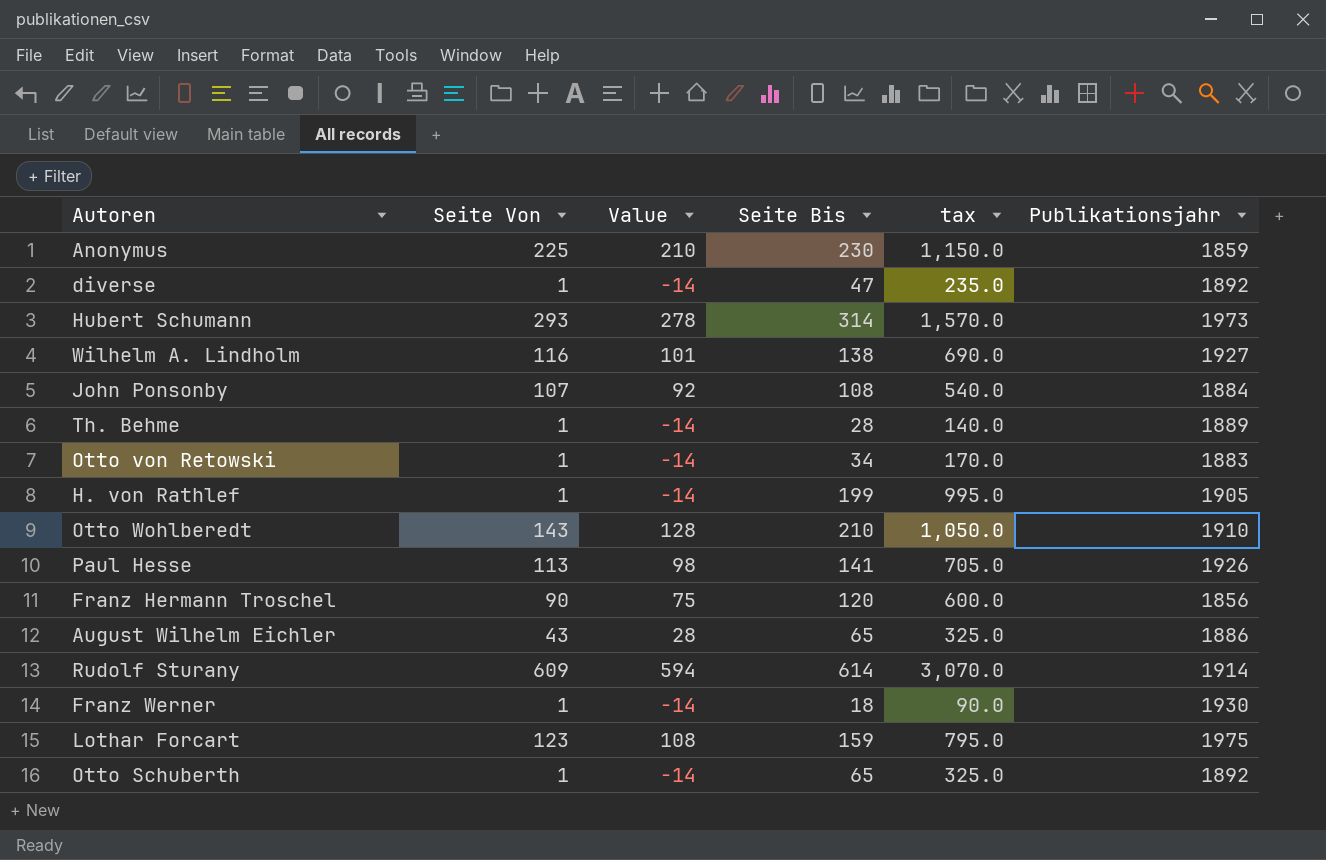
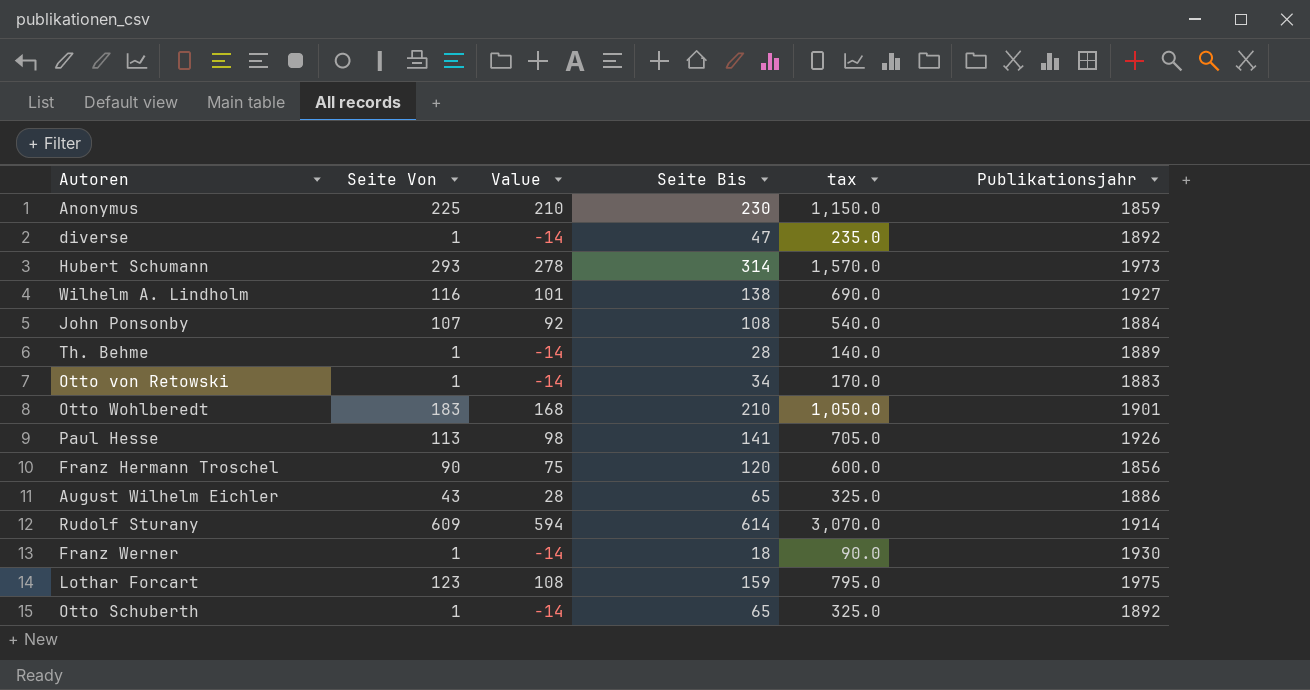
row H. von Rathlef: 1 | -14 | 199 | 995.0 | 1905 -> none
Otto Wohlberedt | Seite Von: 143 -> 183
Otto Wohlberedt | Value: 128 -> 168
Otto Wohlberedt | Publikationsjahr: 1910 -> 1901

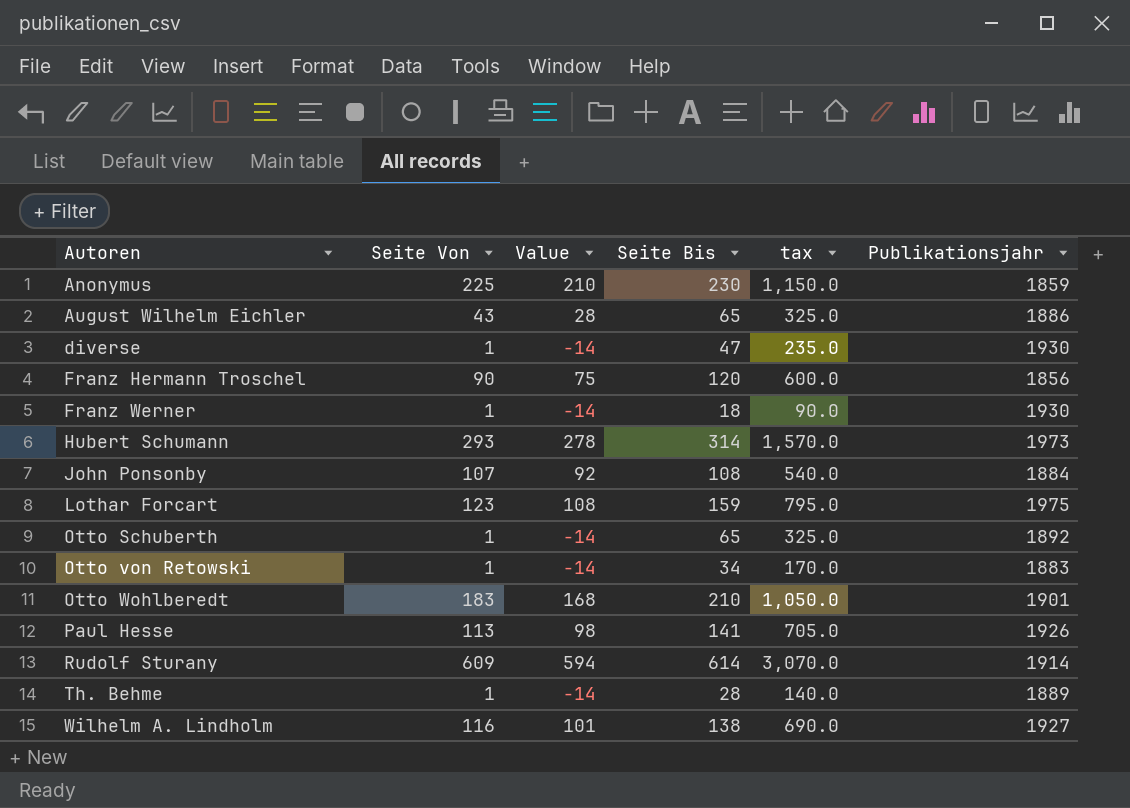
row order: none -> Autoren ascending
diverse | Publikationsjahr: 1892 -> 1930

